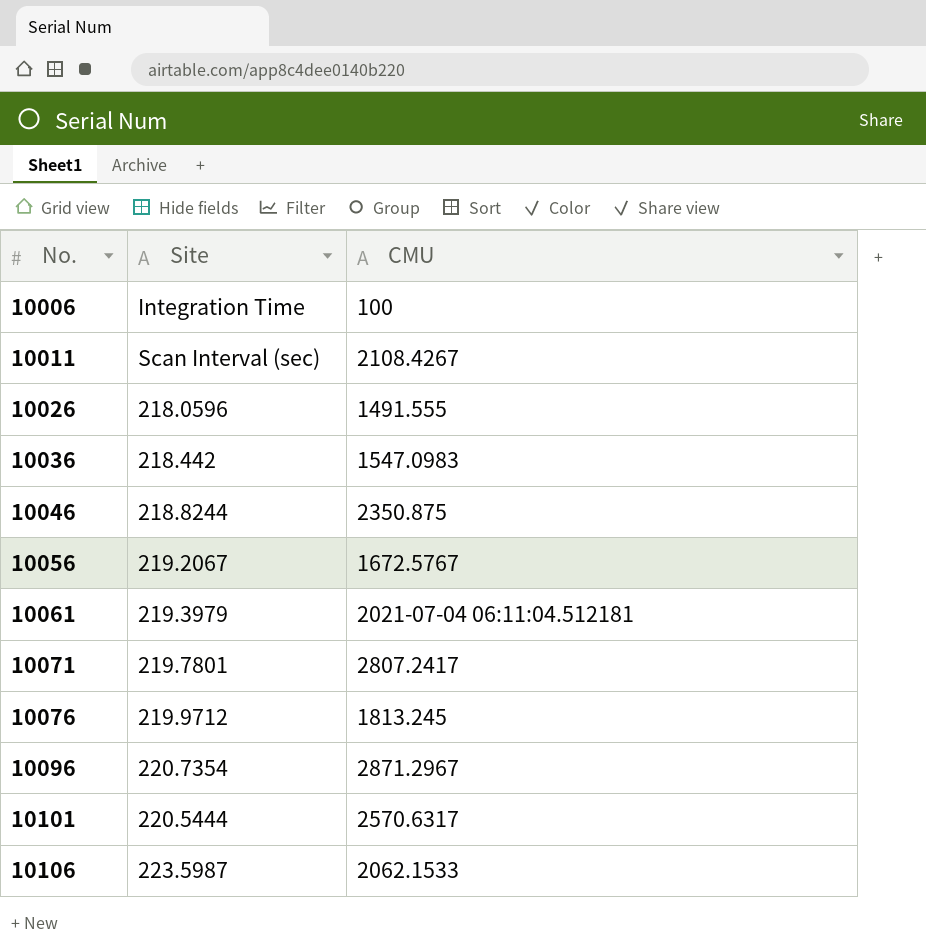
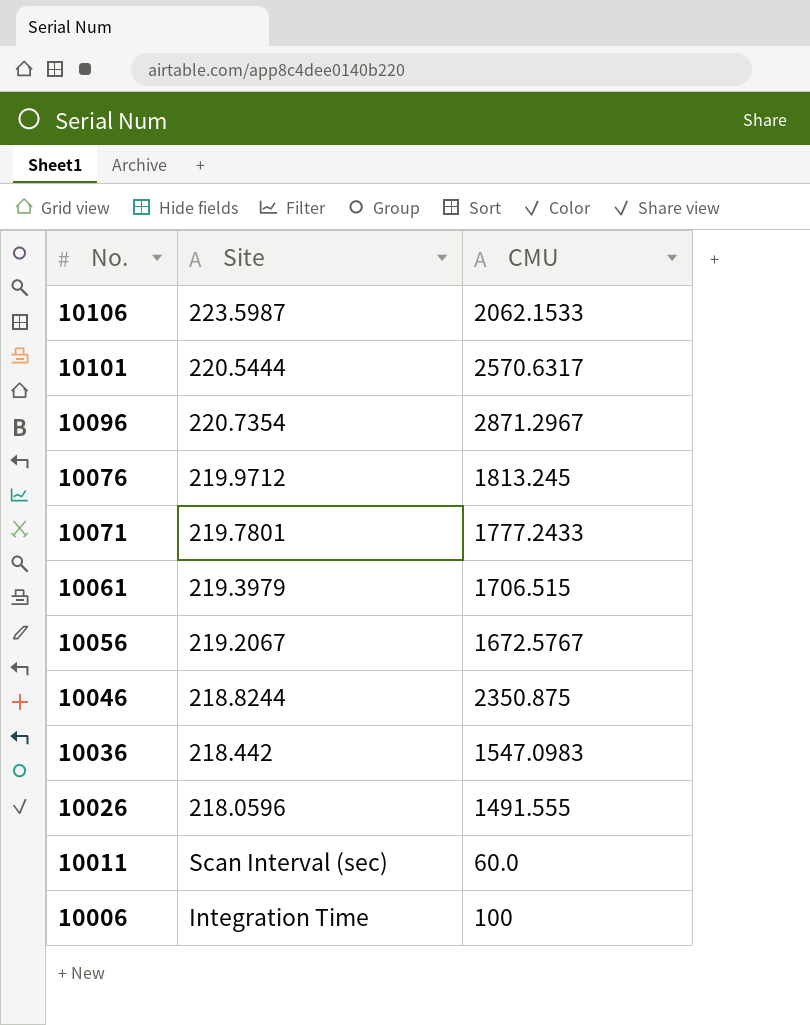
row order: No. ascending -> No. descending
10071 | CMU: 2807.2417 -> 1777.2433
10061 | CMU: 2021-07-04 06:11:04.512181 -> 1706.515
10011 | CMU: 2108.4267 -> 60.0

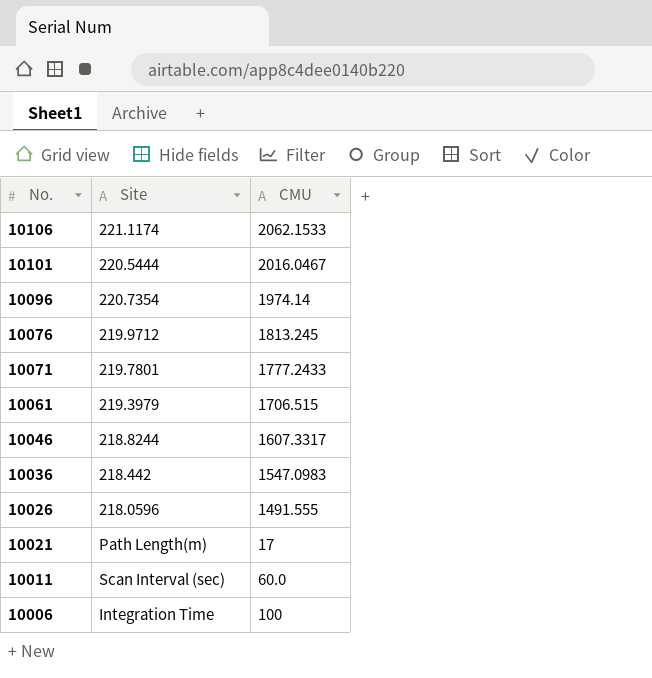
row 10056: 219.2067 | 1672.5767 -> none
10106 | Site: 223.5987 -> 221.1174
10101 | CMU: 2570.6317 -> 2016.0467
10096 | CMU: 2871.2967 -> 1974.14
10046 | CMU: 2350.875 -> 1607.3317
row 10021: none -> Path Length(m) | 17

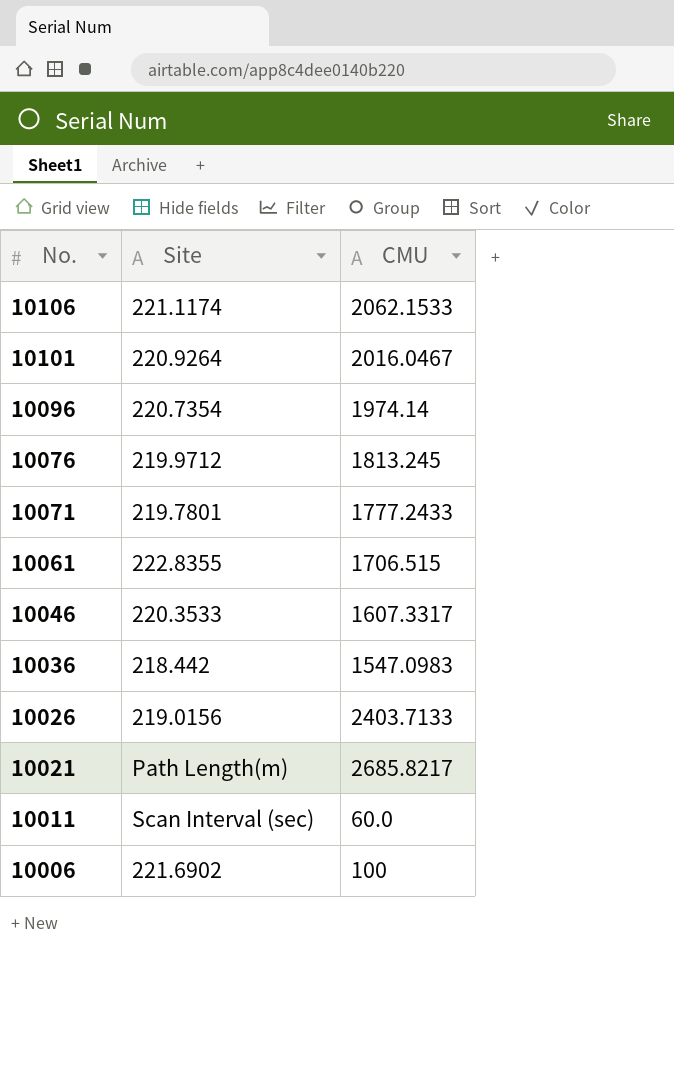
10101 | Site: 220.5444 -> 220.9264
10061 | Site: 219.3979 -> 222.8355
10046 | Site: 218.8244 -> 220.3533
10026 | Site: 218.0596 -> 219.0156
10026 | CMU: 1491.555 -> 2403.7133
10021 | CMU: 17 -> 2685.8217
10006 | Site: Integration Time -> 221.6902

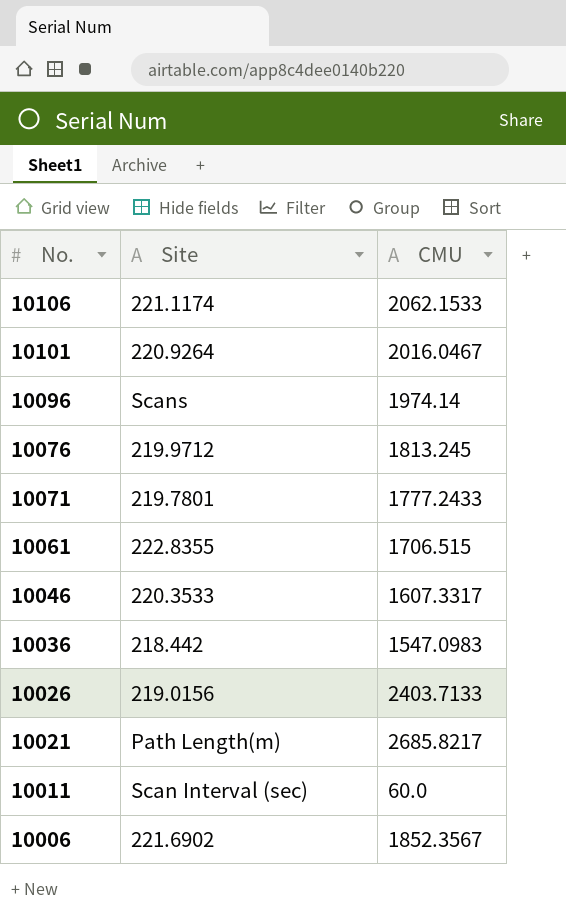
10096 | Site: 220.7354 -> Scans
10006 | CMU: 100 -> 1852.3567

